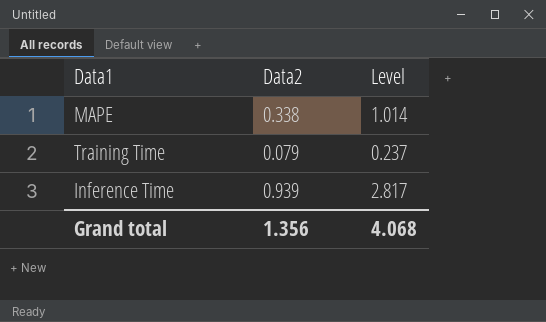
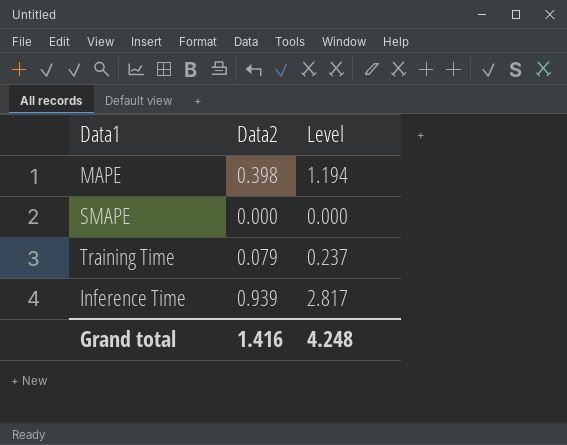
MAPE | Data2: 0.338 -> 0.398
MAPE | Level: 1.014 -> 1.194
row SMAPE: none -> 0.000 | 0.000
Grand total | Data2: 1.356 -> 1.416
Grand total | Level: 4.068 -> 4.248

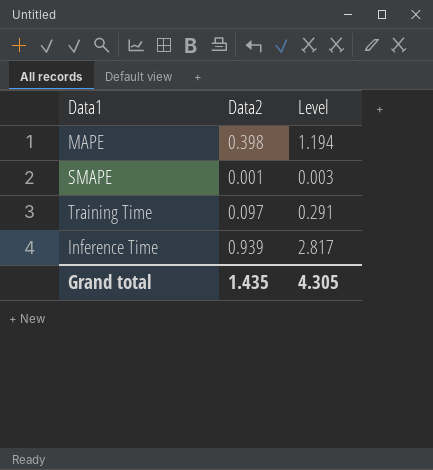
SMAPE | Data2: 0.000 -> 0.001
SMAPE | Level: 0.000 -> 0.003
Training Time | Data2: 0.079 -> 0.097
Training Time | Level: 0.237 -> 0.291
Grand total | Data2: 1.416 -> 1.435
Grand total | Level: 4.248 -> 4.305

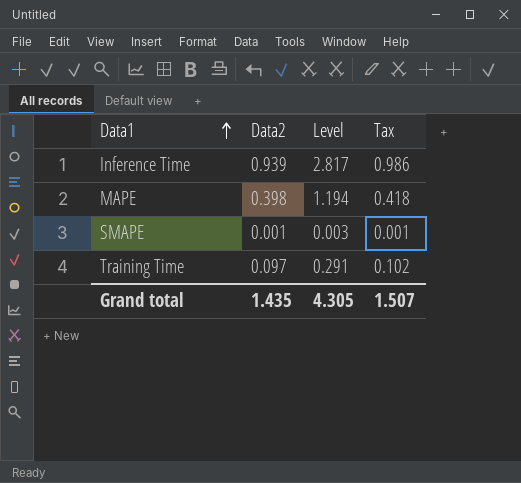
row order: none -> Data1 ascending
column Tax | formula: none -> [Data2] * 1.05

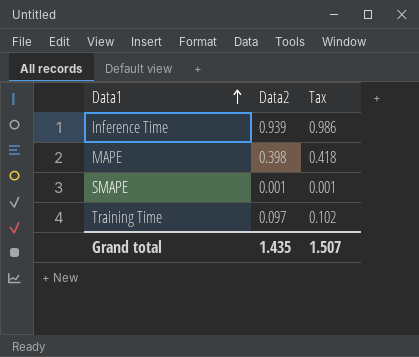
column Level | formula: [Data2] * 3 -> none

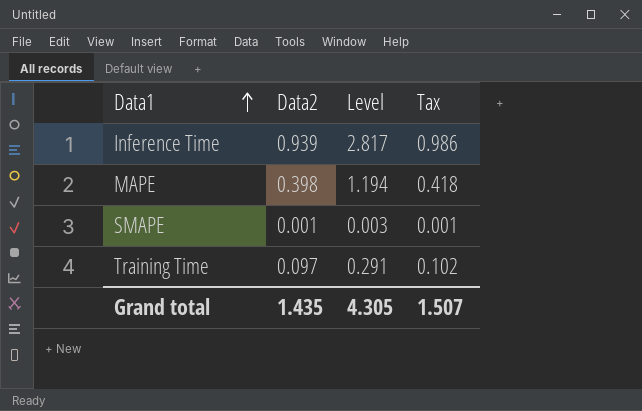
column Level | formula: none -> [Data2] * 3

